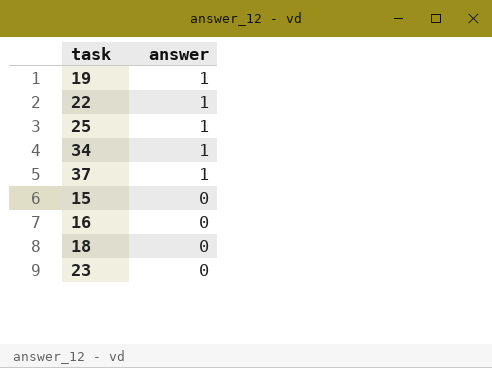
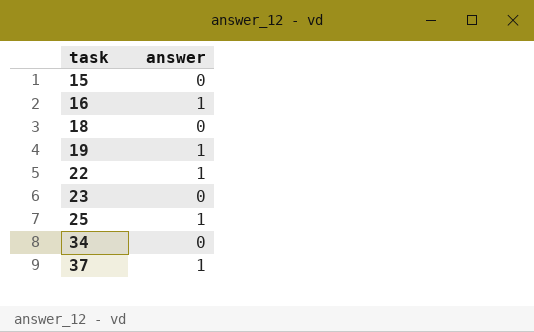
row order: answer descending -> task ascending
16 | answer: 0 -> 1
34 | answer: 1 -> 0

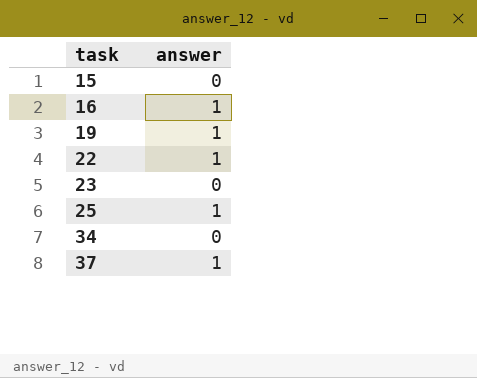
row 18: 0 -> none

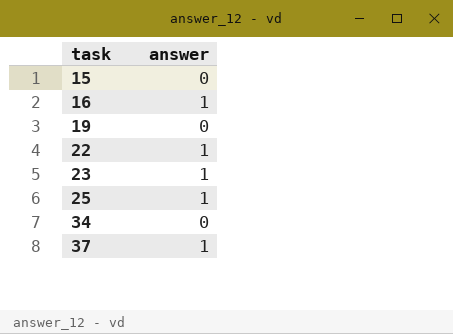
19 | answer: 1 -> 0
23 | answer: 0 -> 1

